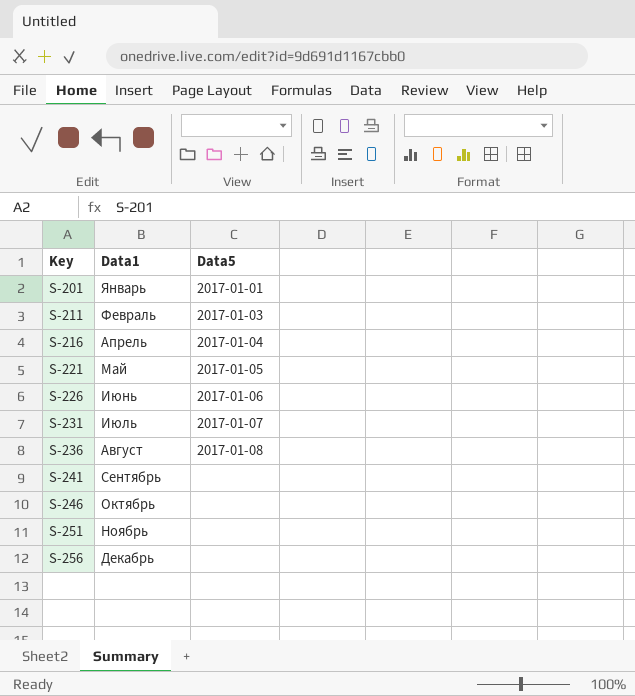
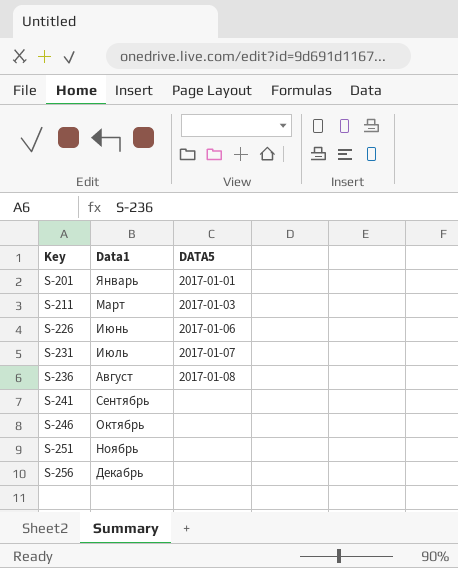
column name: Data5 -> DATA5
row S-216: Апрель | 2017-01-04 -> none
row S-221: Май | 2017-01-05 -> none
S-211 | Data1: Февраль -> Март

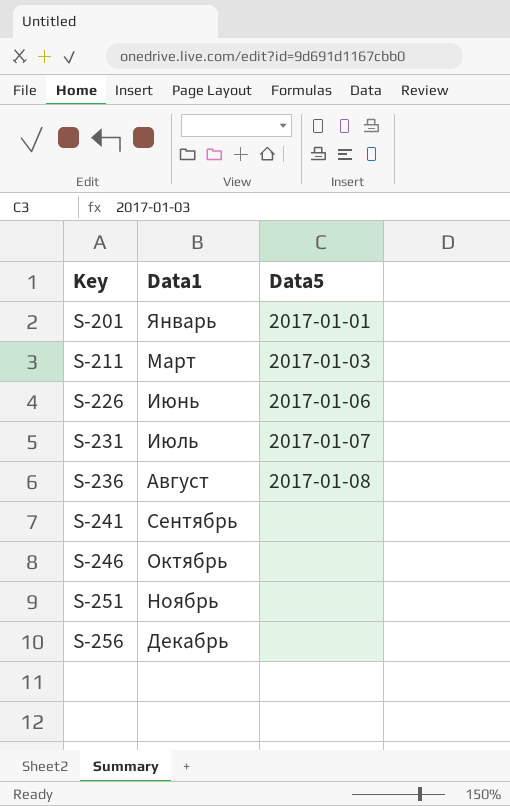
column name: DATA5 -> Data5

